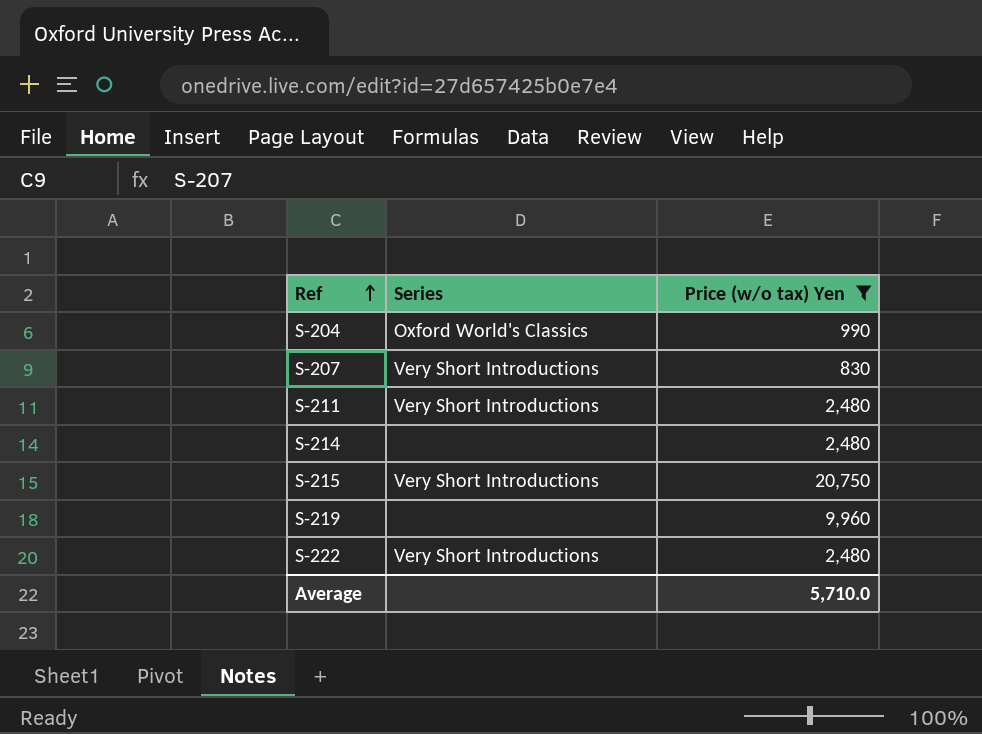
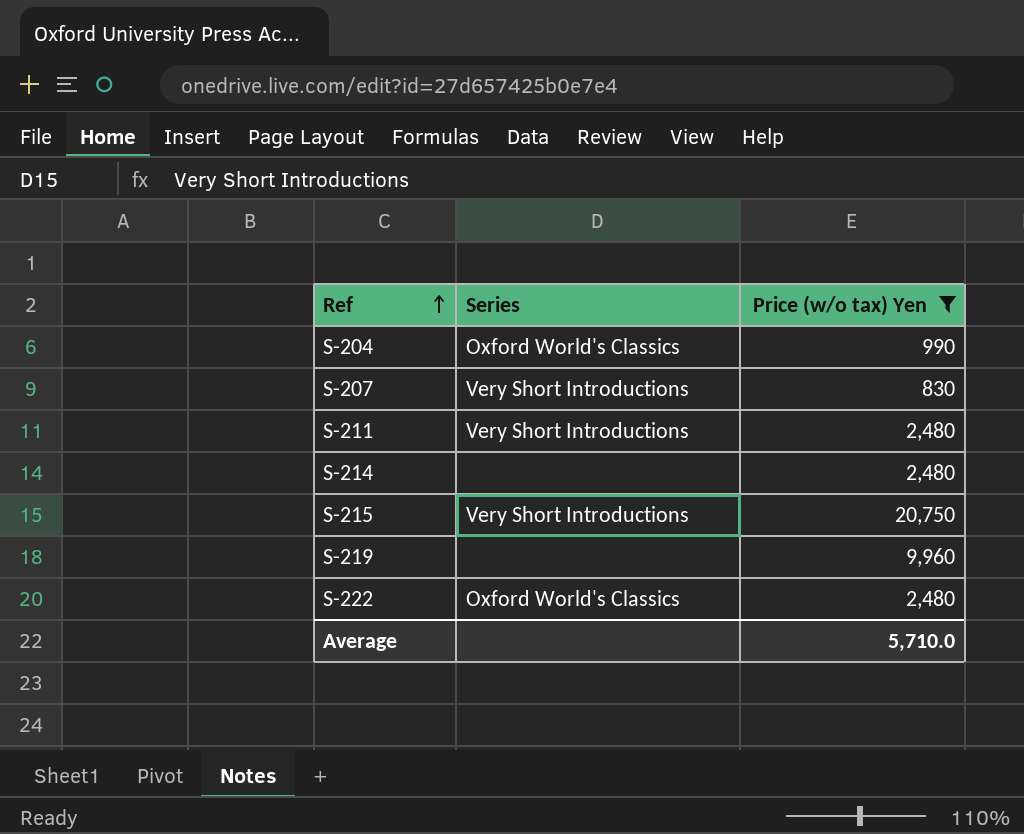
S-222 | Series: Very Short Introductions -> Oxford World's Classics

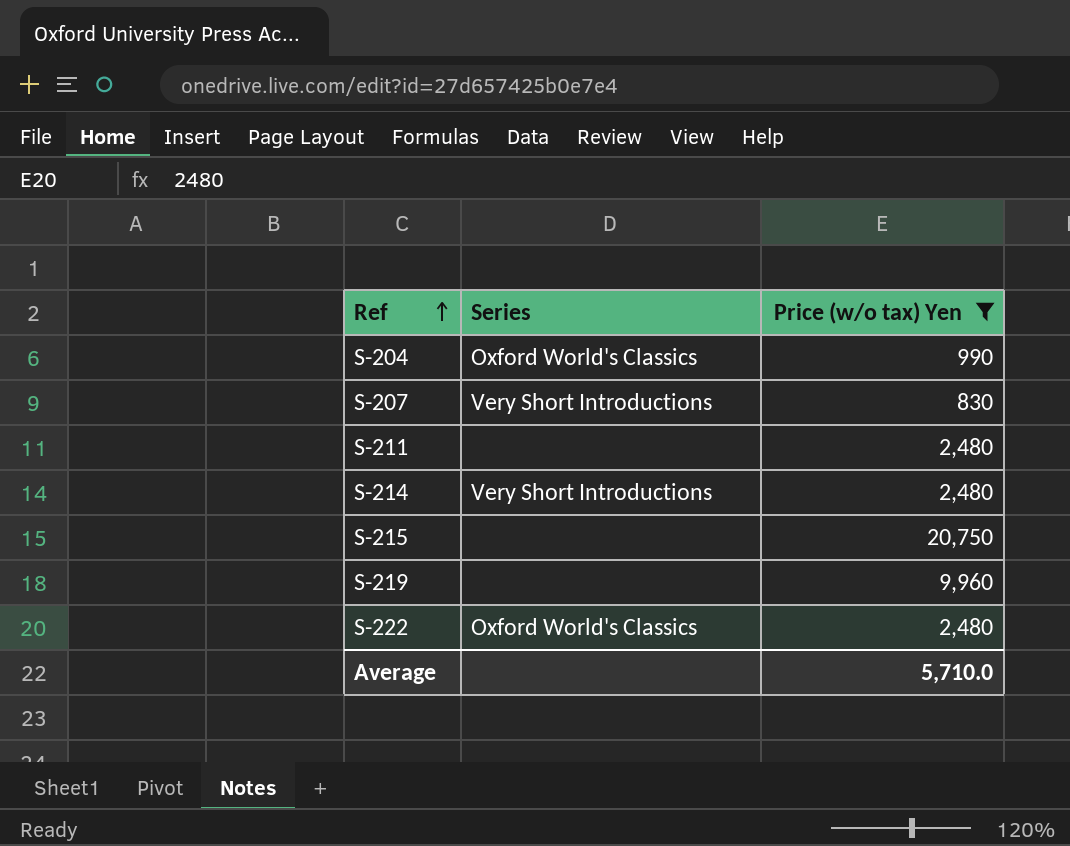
S-211 | Series: Very Short Introductions -> none
S-214 | Series: none -> Very Short Introductions
S-215 | Series: Very Short Introductions -> none

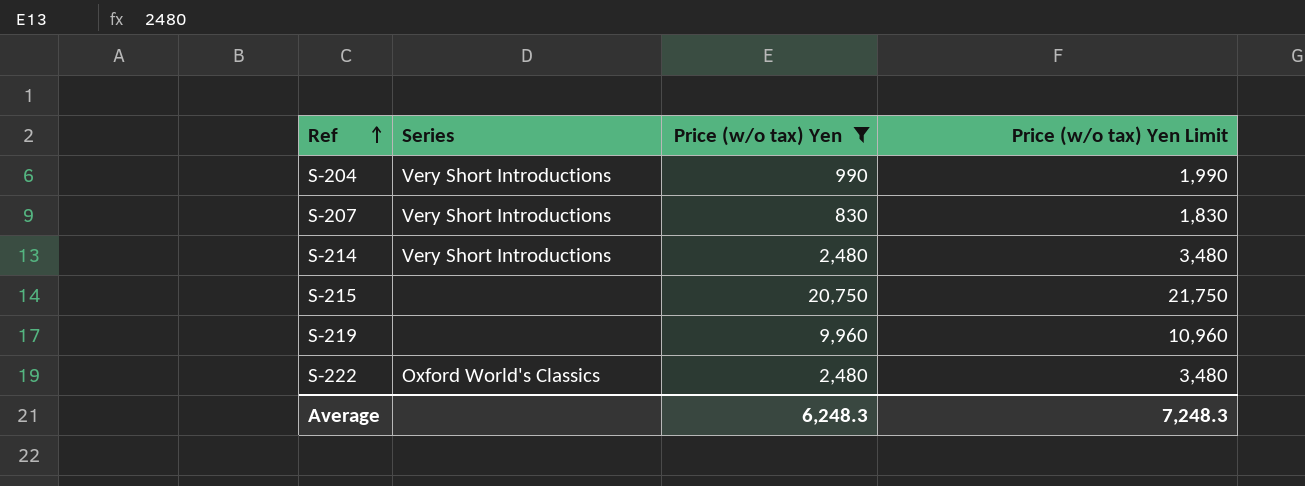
column Price (w/o tax) Yen Limit | formula: none -> [Price (w/o tax) Yen] + 1000
row S-211: none | 2,480 -> none
S-204 | Series: Oxford World's Classics -> Very Short Introductions
Average | Price (w/o tax) Yen: 5,710.0 -> 6,248.3

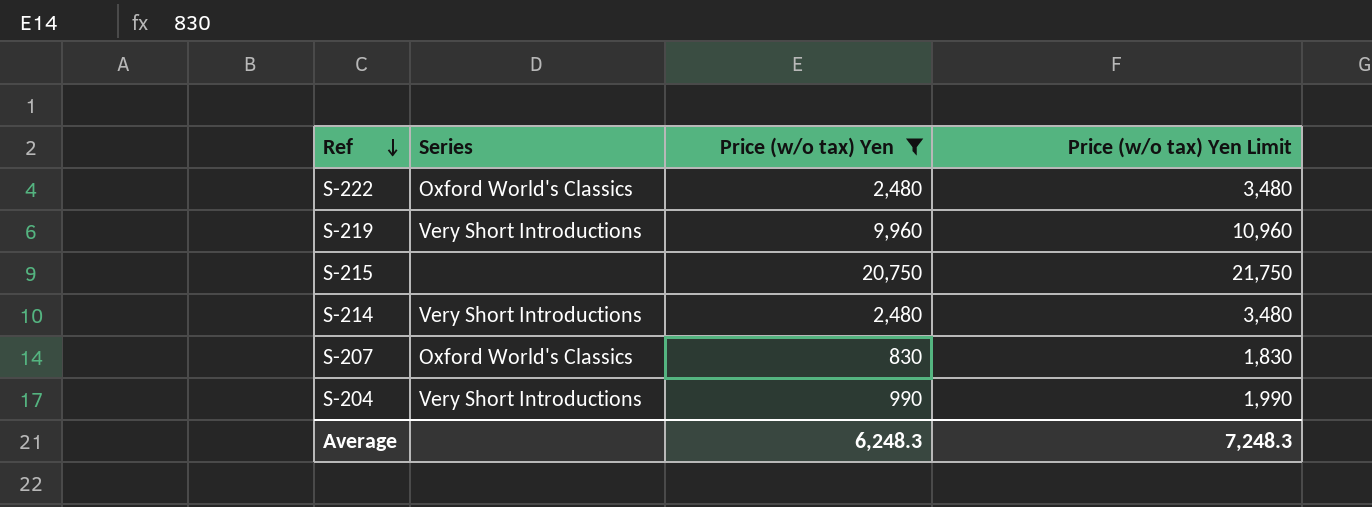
row order: Ref ascending -> Ref descending
S-219 | Series: none -> Very Short Introductions
S-207 | Series: Very Short Introductions -> Oxford World's Classics

